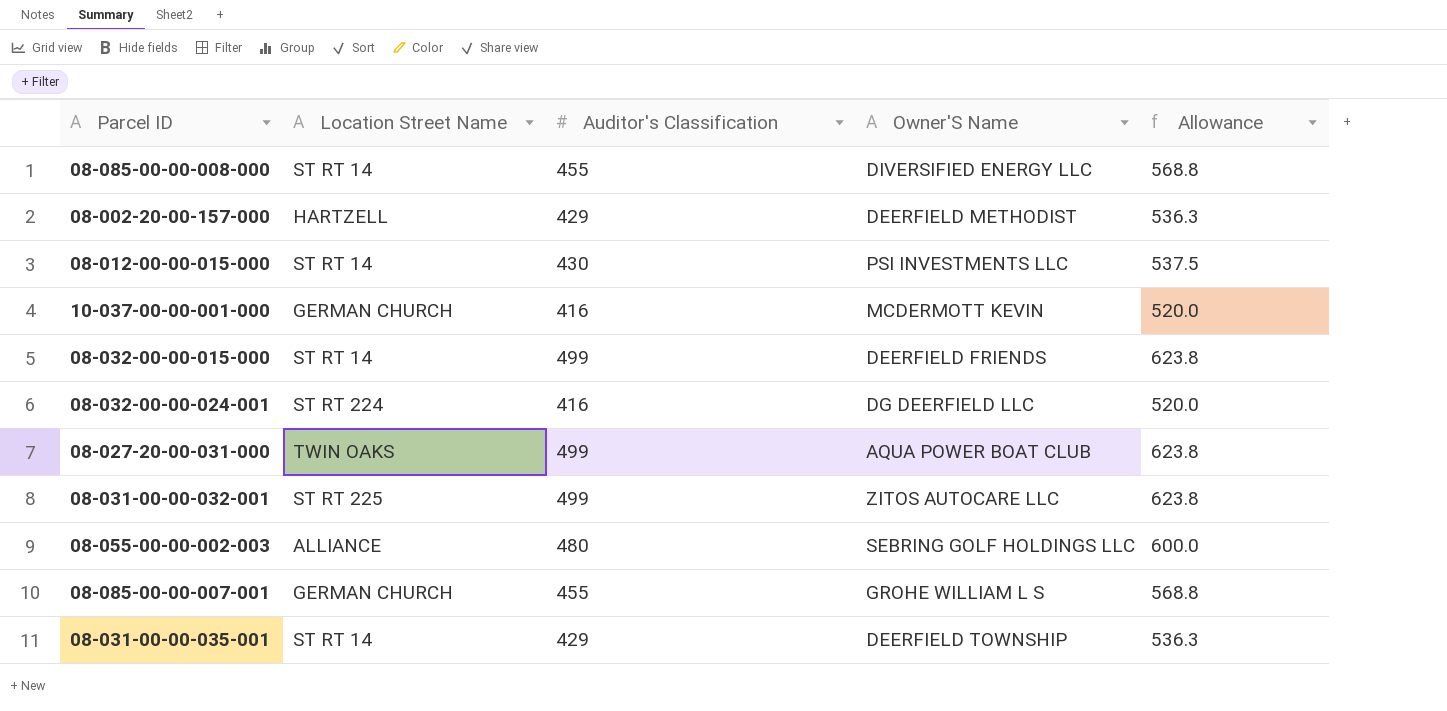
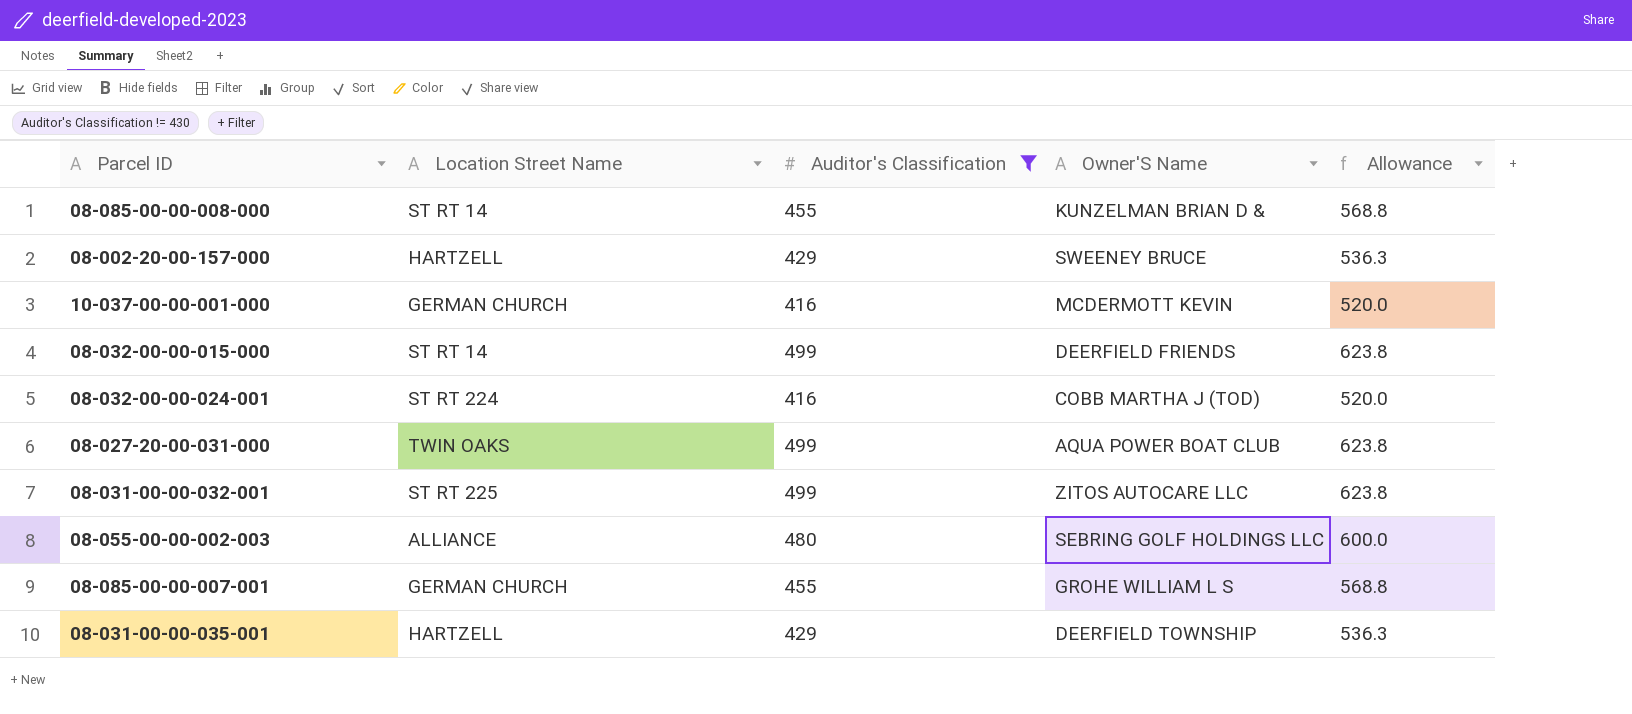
filter: none -> Auditor's Classification != 430
08-085-00-00-008-000 | Owner'S Name: DIVERSIFIED ENERGY LLC -> KUNZELMAN BRIAN D &
08-002-20-00-157-000 | Owner'S Name: DEERFIELD METHODIST -> SWEENEY BRUCE
08-032-00-00-024-001 | Owner'S Name: DG DEERFIELD LLC -> COBB MARTHA J (TOD)
08-031-00-00-035-001 | Location Street Name: ST RT 14 -> HARTZELL

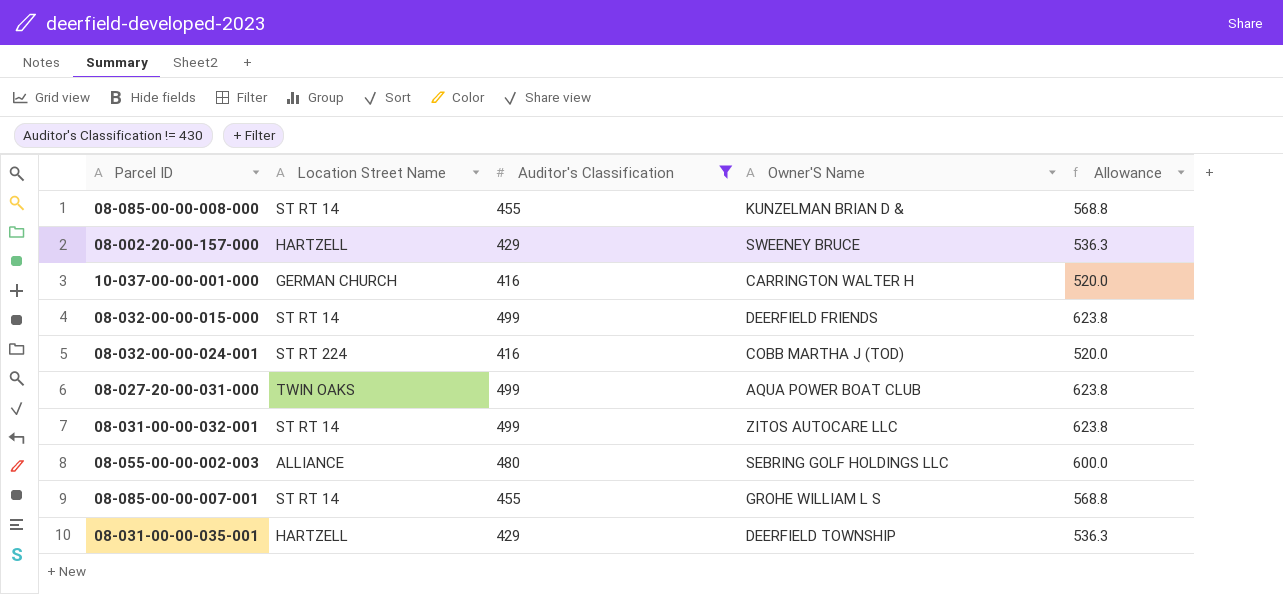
10-037-00-00-001-000 | Owner'S Name: MCDERMOTT KEVIN -> CARRINGTON WALTER H
08-031-00-00-032-001 | Location Street Name: ST RT 225 -> ST RT 14
08-085-00-00-007-001 | Location Street Name: GERMAN CHURCH -> ST RT 14

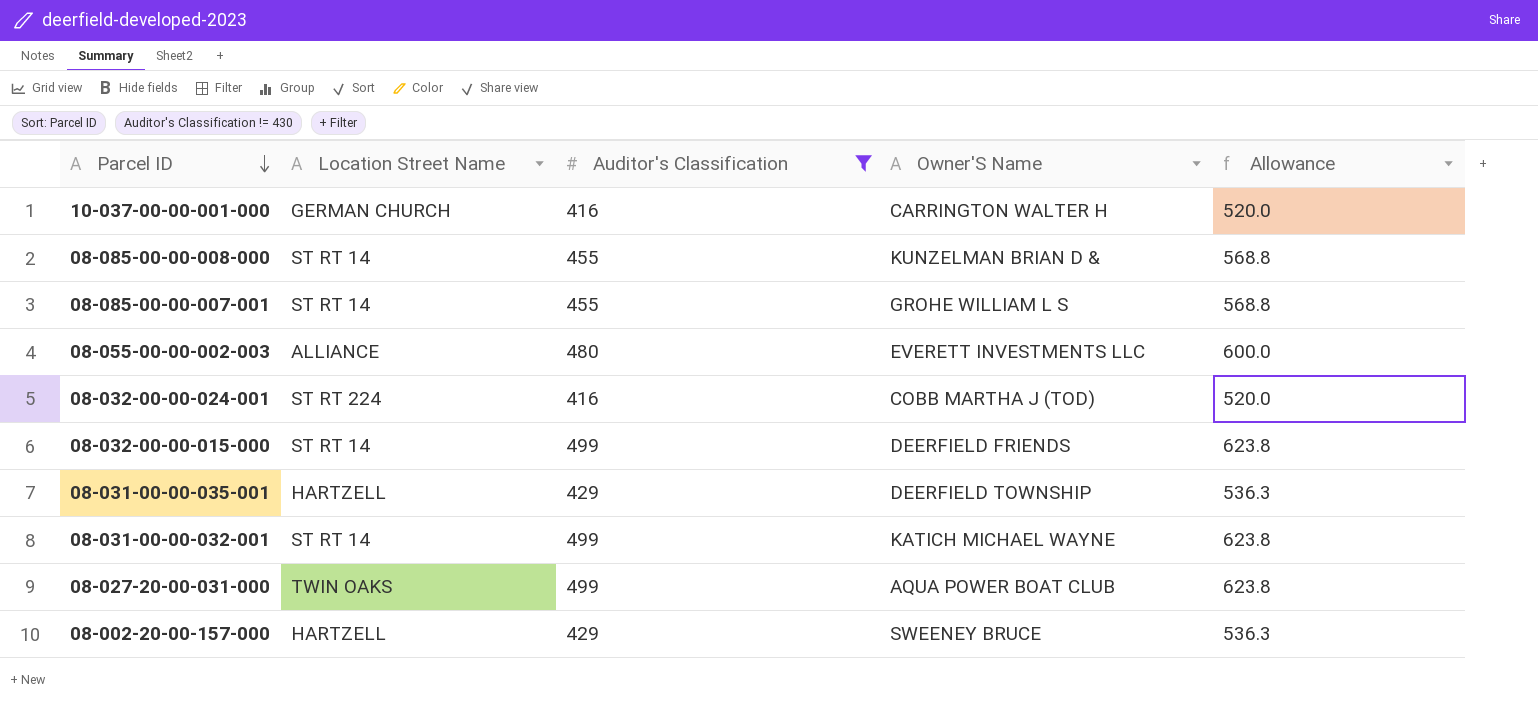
row order: none -> Parcel ID descending
08-055-00-00-002-003 | Owner'S Name: SEBRING GOLF HOLDINGS LLC -> EVERETT INVESTMENTS LLC
08-031-00-00-032-001 | Owner'S Name: ZITOS AUTOCARE LLC -> KATICH MICHAEL WAYNE

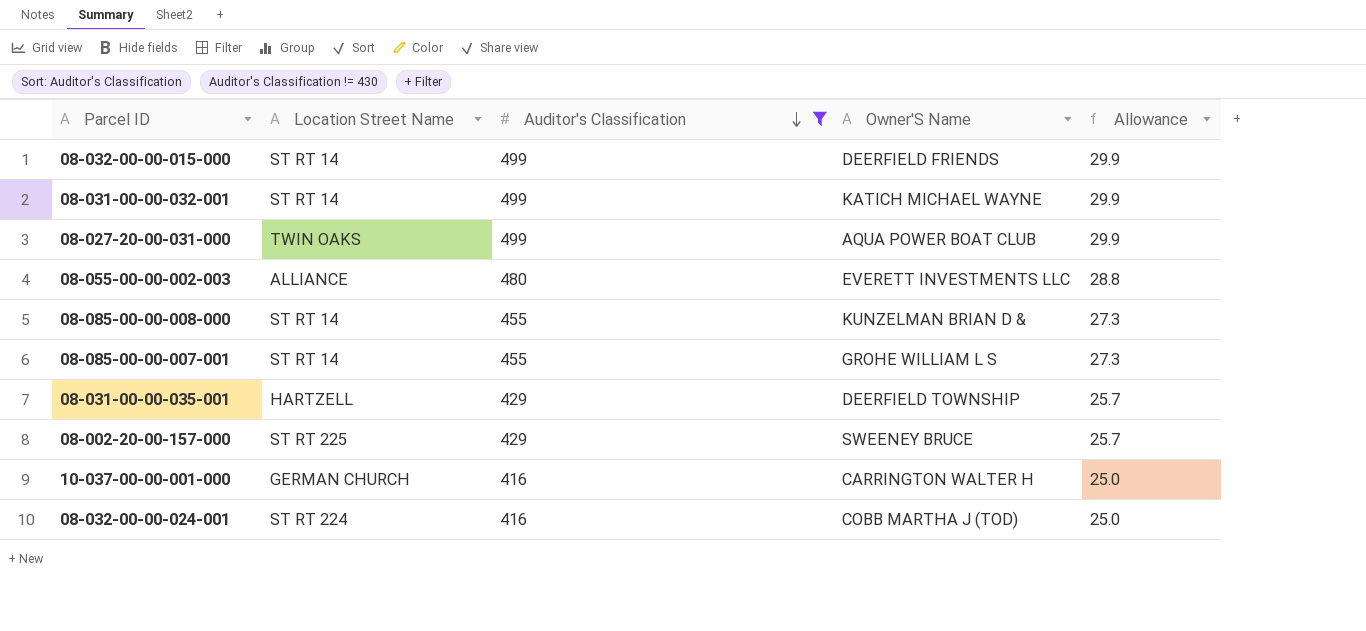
row order: Parcel ID descending -> Auditor's Classification descending
column Allowance | formula: [Auditor's Classification] * 1.25 -> [Auditor's Classification] * 0.06
08-002-20-00-157-000 | Location Street Name: HARTZELL -> ST RT 225

